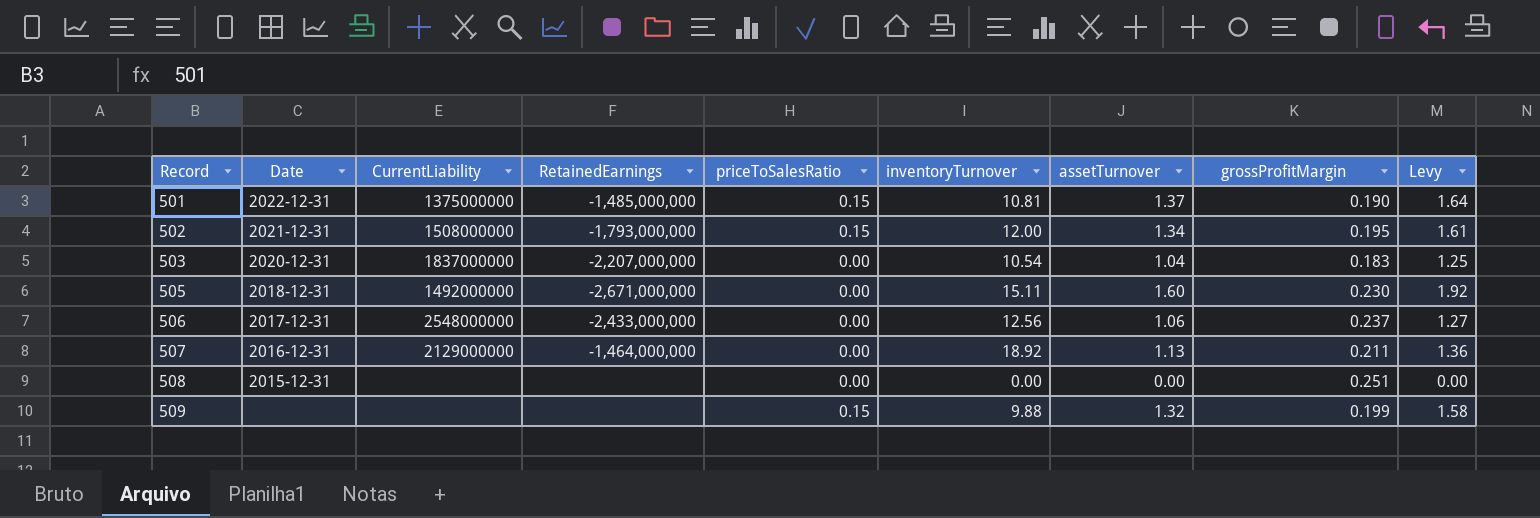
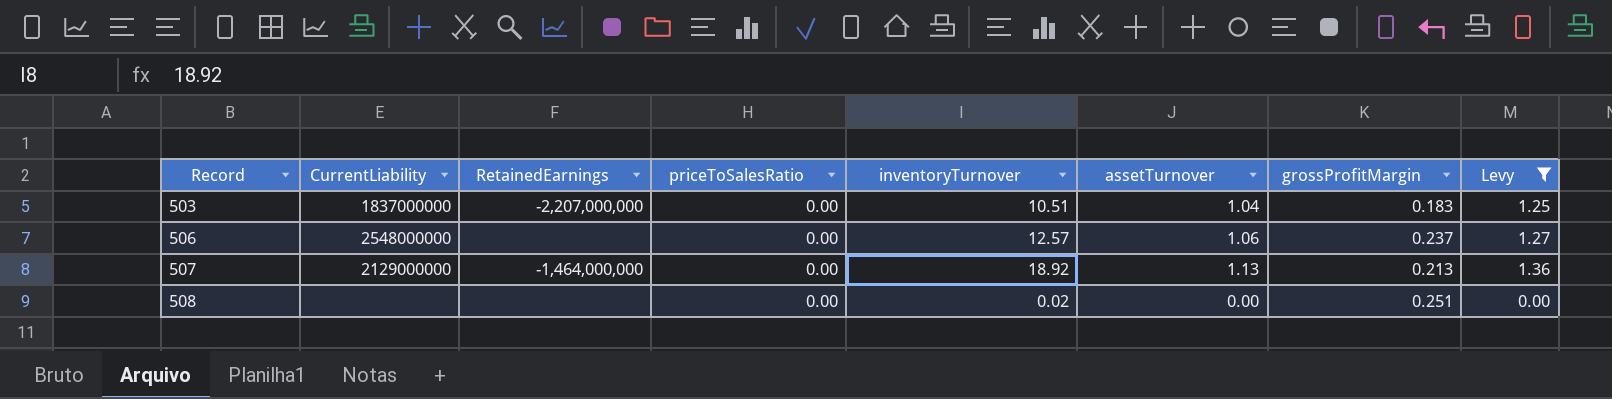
filter: none -> Levy <= 1.36
column Date | position: 2 -> none
503 | inventoryTurnover: 10.54 -> 10.51
506 | RetainedEarnings: -2,433,000,000 -> none
506 | inventoryTurnover: 12.56 -> 12.57
507 | grossProfitMargin: 0.211 -> 0.213
508 | inventoryTurnover: 0.00 -> 0.02

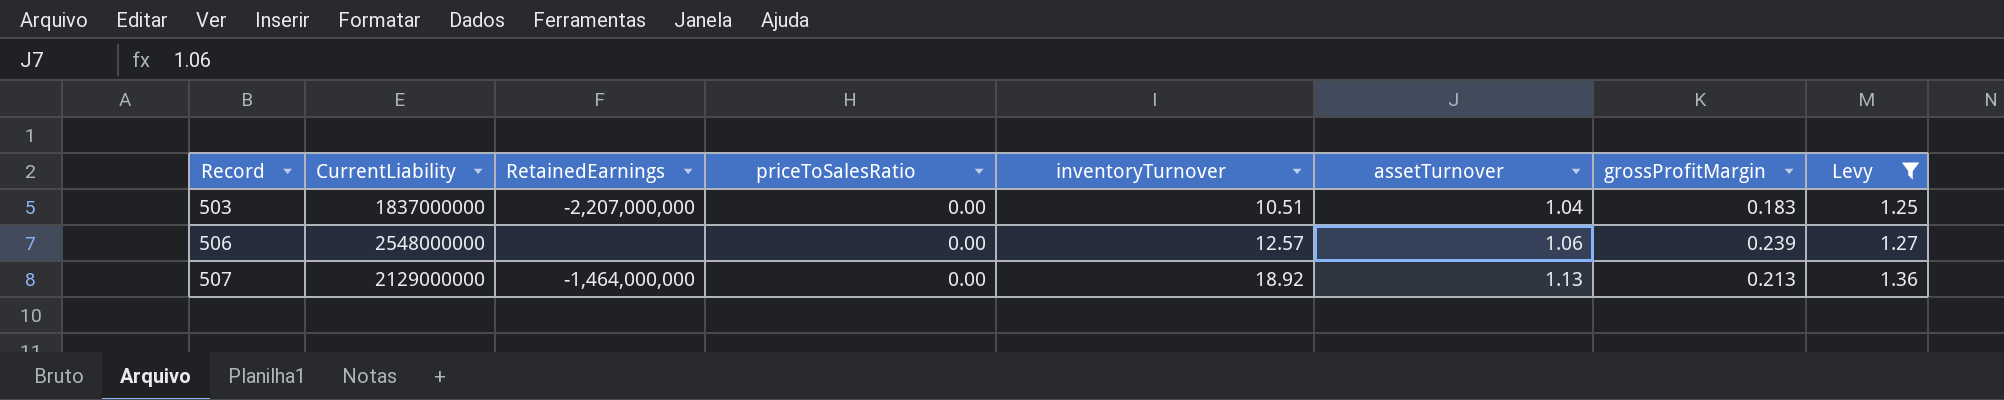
row 508: none | none | 0.00 | 0.02 | 0.00 | 0.251 | 0.00 -> none
506 | grossProfitMargin: 0.237 -> 0.239

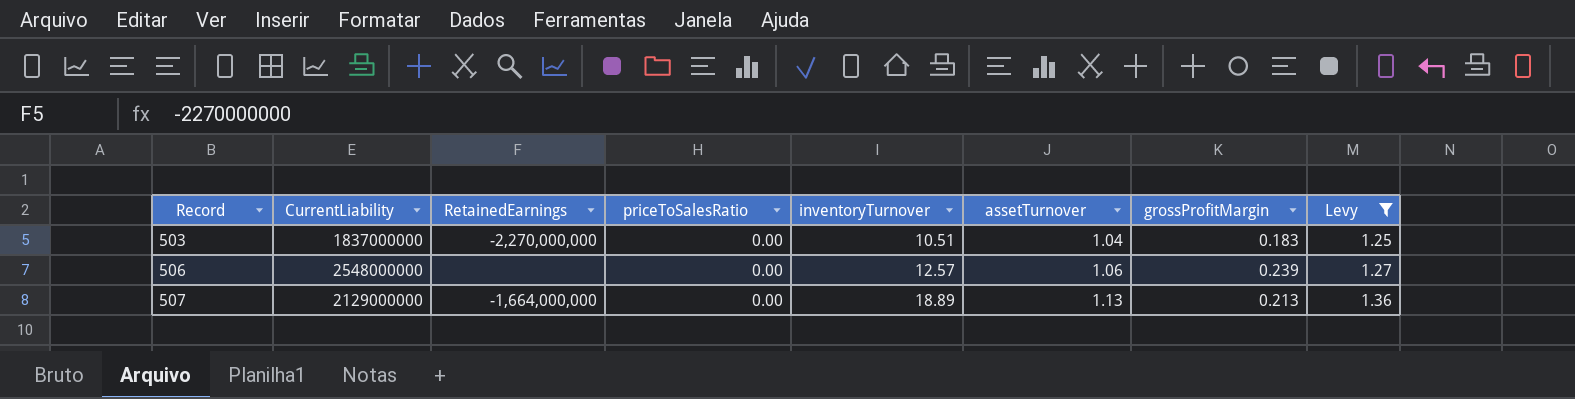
503 | RetainedEarnings: -2,207,000,000 -> -2,270,000,000
507 | RetainedEarnings: -1,464,000,000 -> -1,664,000,000
507 | inventoryTurnover: 18.92 -> 18.89

